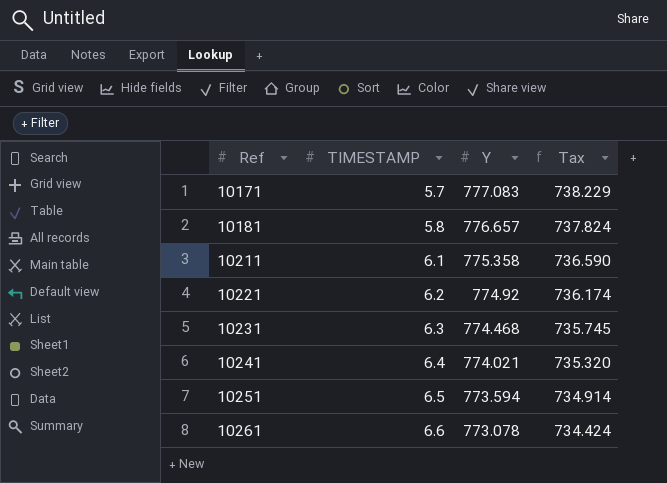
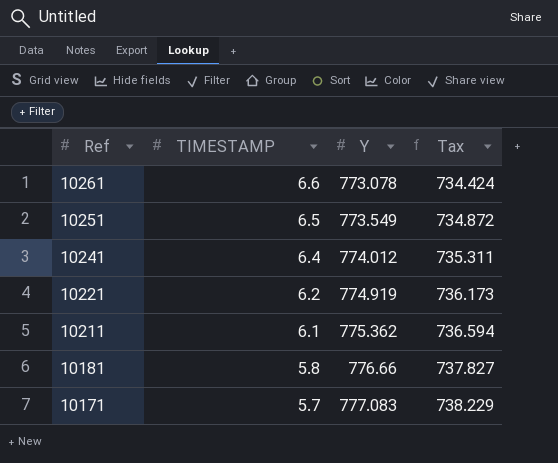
row order: Ref ascending -> Ref descending
row 10231: 6.3 | 774.468 | 735.745 -> none
10251 | Y: 773.594 -> 773.549
10251 | Tax: 734.914 -> 734.872
10241 | Y: 774.021 -> 774.012
10241 | Tax: 735.320 -> 735.311
10221 | Y: 774.92 -> 774.919
10221 | Tax: 736.174 -> 736.173
10211 | Y: 775.358 -> 775.362
10211 | Tax: 736.590 -> 736.594
10181 | Y: 776.657 -> 776.66
10181 | Tax: 737.824 -> 737.827

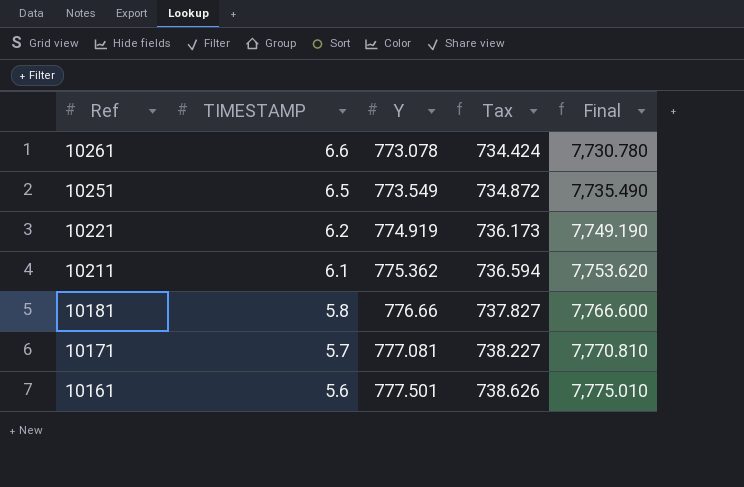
column Final | formula: none -> [Y] * 10
row 10241: 6.4 | 774.012 | 735.311 -> none
10171 | Y: 777.083 -> 777.081
10171 | Tax: 738.229 -> 738.227
row 10161: none -> 5.6 | 777.501 | 738.626 | 7,775.010

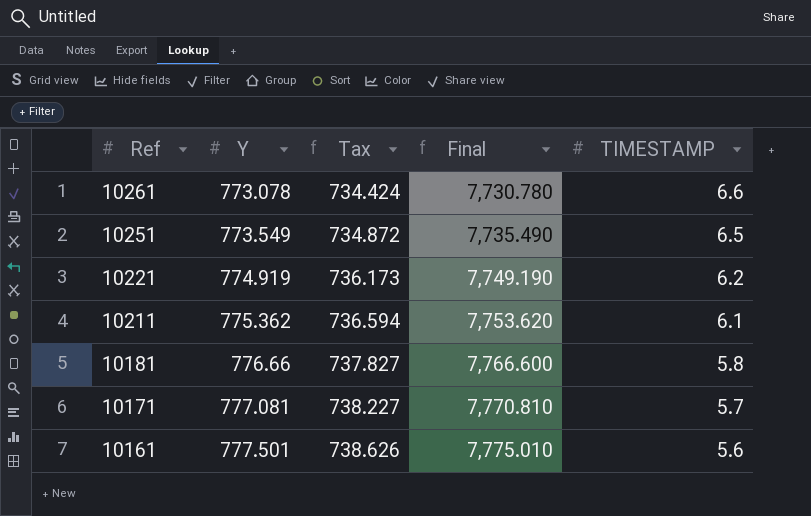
column TIMESTAMP | position: 2 -> 5

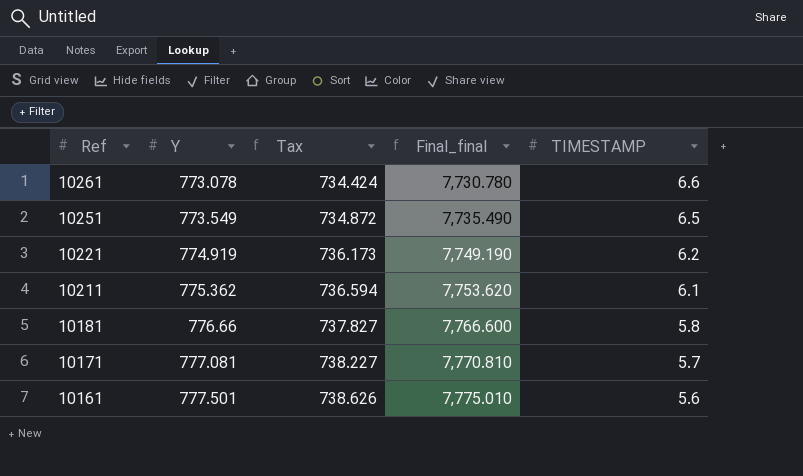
column name: Final -> Final_final

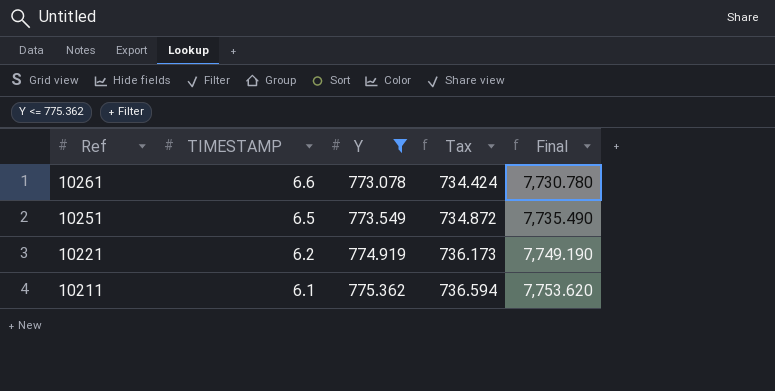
filter: none -> Y <= 775.362
column TIMESTAMP | position: 5 -> 2
column name: Final_final -> Final

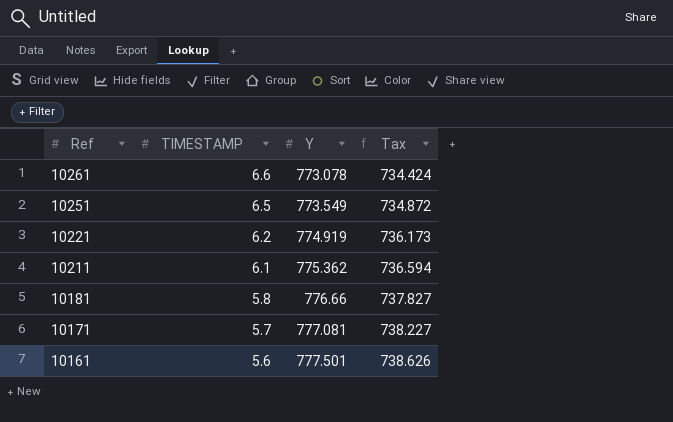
filter: Y <= 775.362 -> none
column Final | formula: [Y] * 10 -> none

